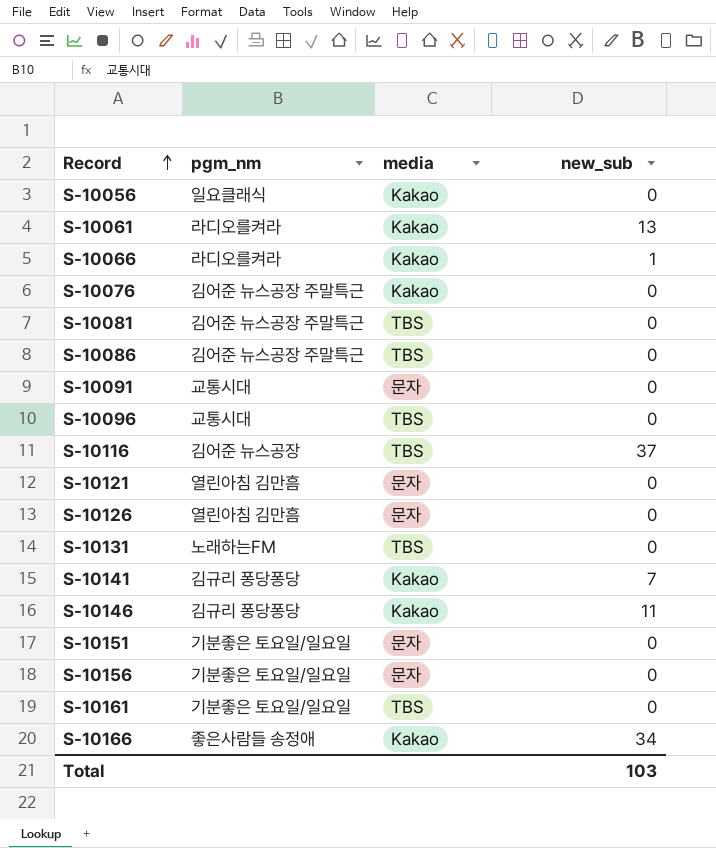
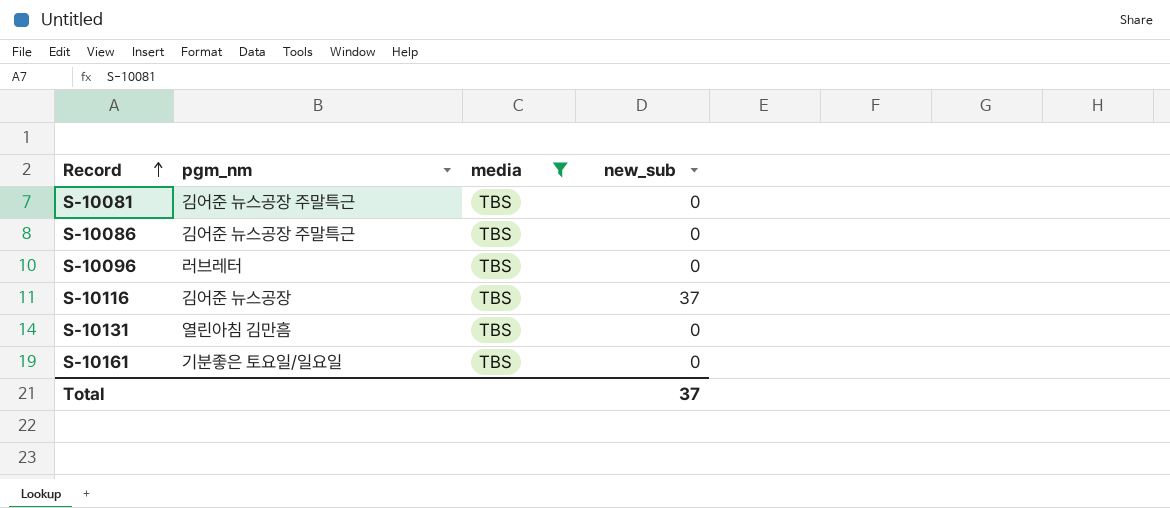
filter: none -> media = TBS
S-10096 | pgm_nm: 교통시대 -> 러브레터
S-10131 | pgm_nm: 노래하는FM -> 열린아침 김만흠
Total | new_sub: 103 -> 37

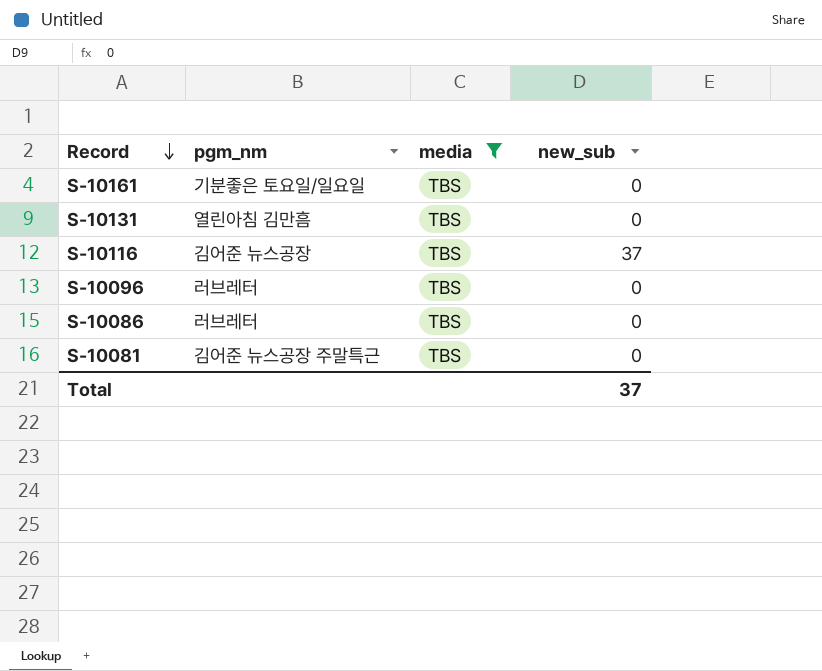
row order: Record ascending -> Record descending
S-10086 | pgm_nm: 김어준 뉴스공장 주말특근 -> 러브레터

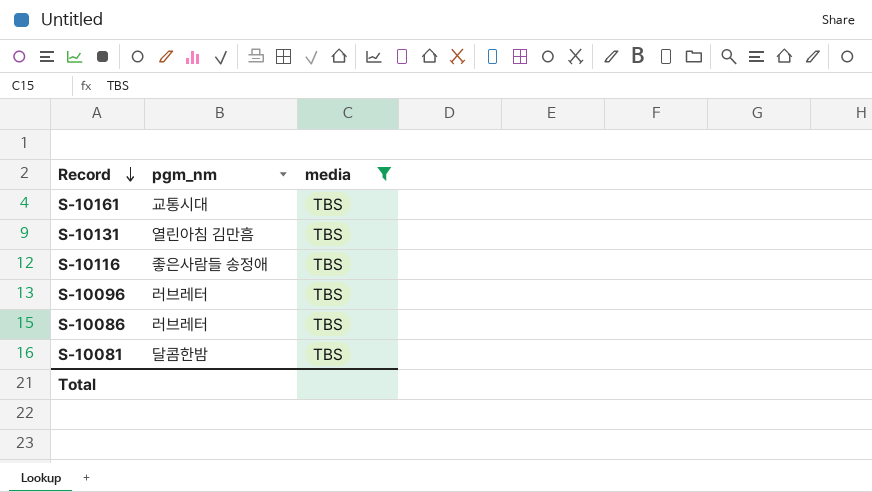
column new_sub | position: 4 -> none
S-10161 | pgm_nm: 기분좋은 토요일/일요일 -> 교통시대
S-10116 | pgm_nm: 김어준 뉴스공장 -> 좋은사람들 송정애
S-10081 | pgm_nm: 김어준 뉴스공장 주말특근 -> 달콤한밤

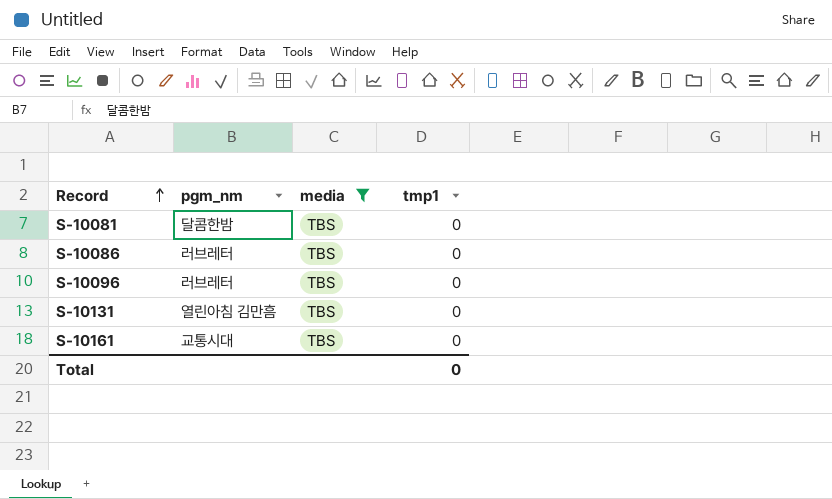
row order: Record descending -> Record ascending
column tmp1 | position: none -> 4
row S-10116: 좋은사람들 송정애 | TBS -> none

